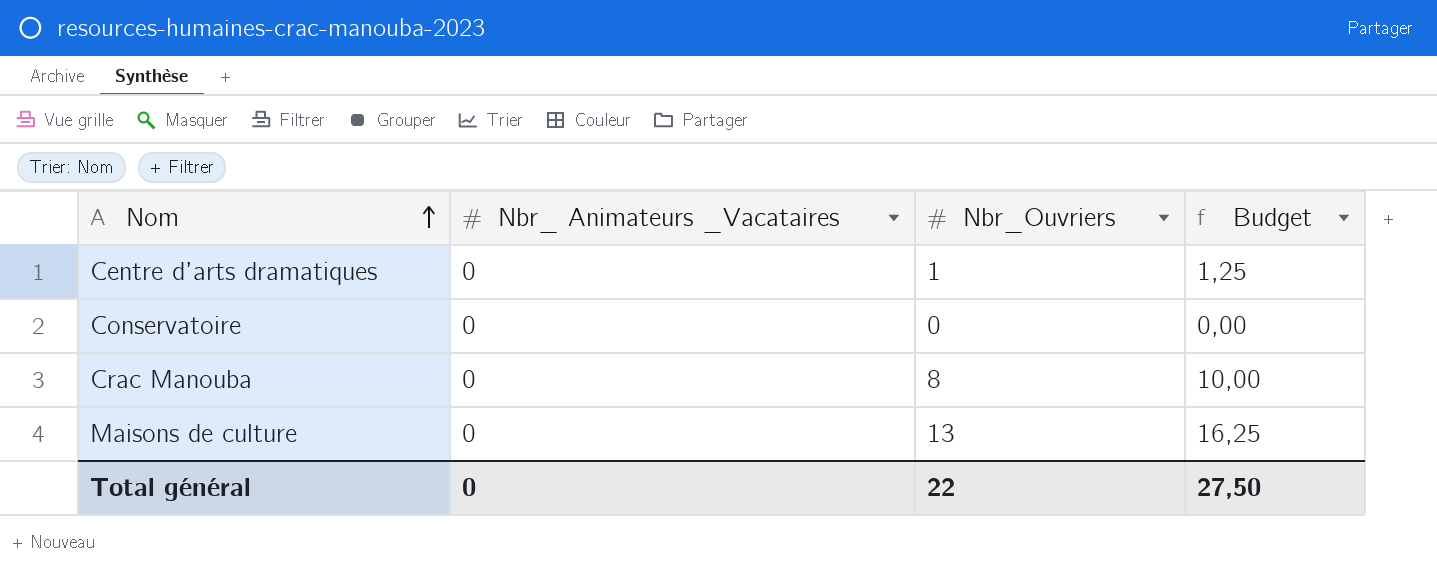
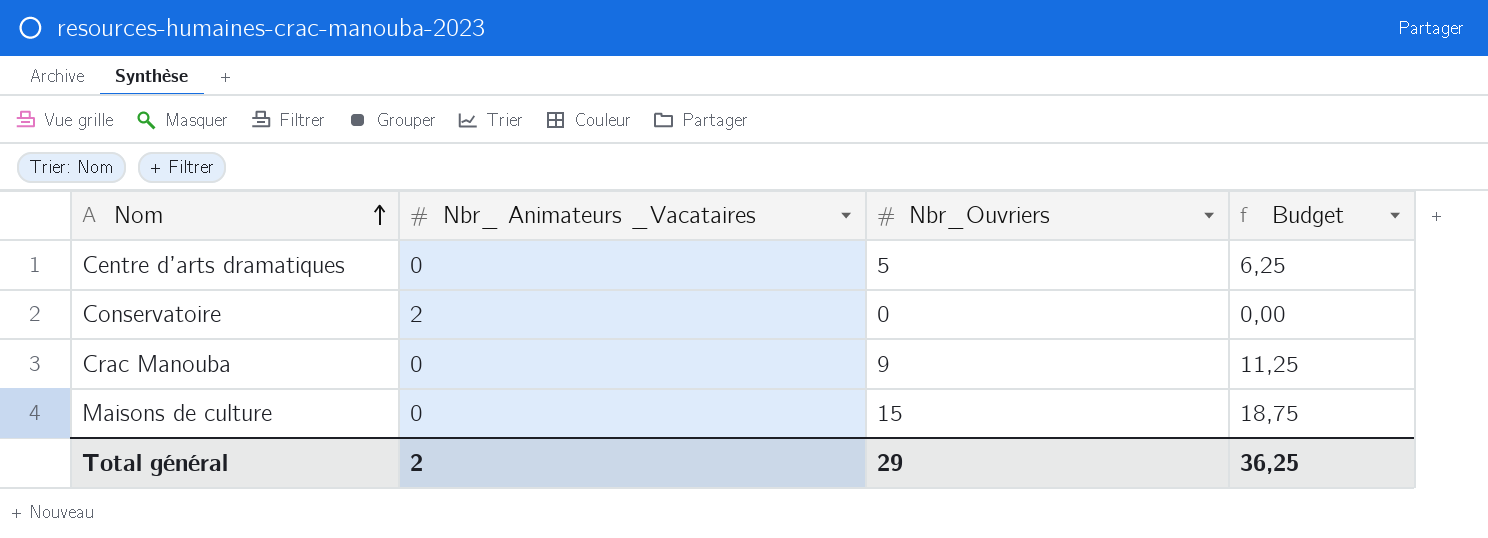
Centre d’arts dramatiques | Nbr_Ouvriers: 1 -> 5
Centre d’arts dramatiques | Budget: 1,25 -> 6,25
Conservatoire | Nbr_ Animateurs _Vacataires: 0 -> 2
Crac Manouba | Nbr_Ouvriers: 8 -> 9
Crac Manouba | Budget: 10,00 -> 11,25
Maisons de culture | Nbr_Ouvriers: 13 -> 15
Maisons de culture | Budget: 16,25 -> 18,75
Total général | Nbr_ Animateurs _Vacataires: 0 -> 2
Total général | Nbr_Ouvriers: 22 -> 29
Total général | Budget: 27,50 -> 36,25

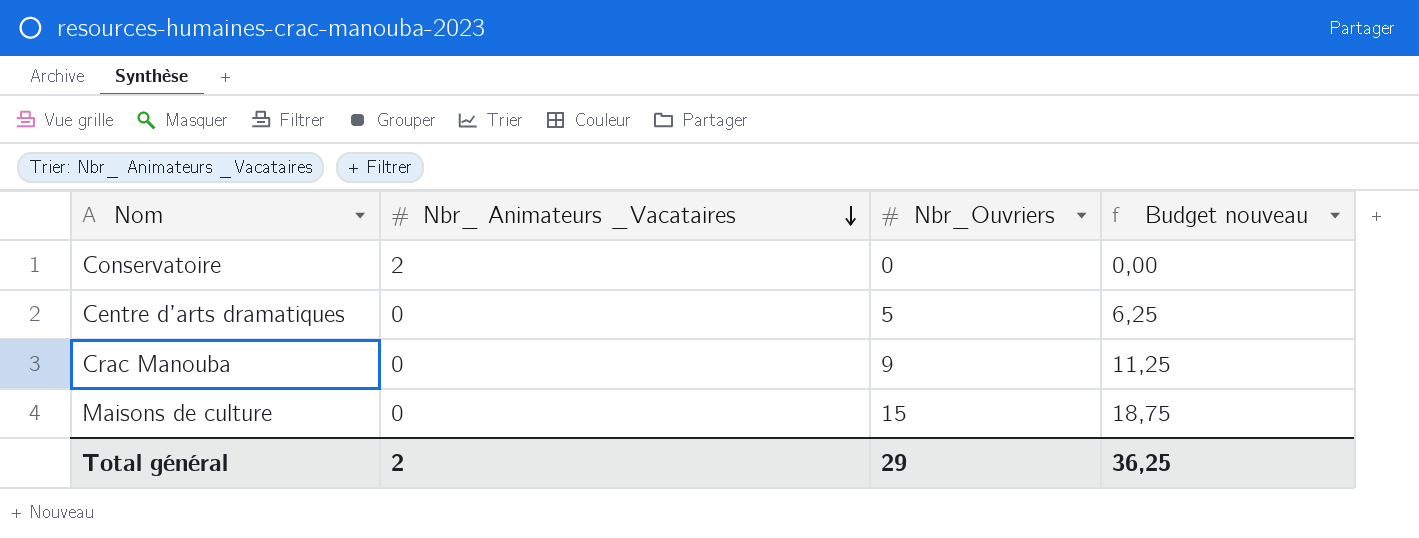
row order: Nom ascending -> Nbr_ Animateurs _Vacataires descending
column name: Budget -> Budget nouveau

